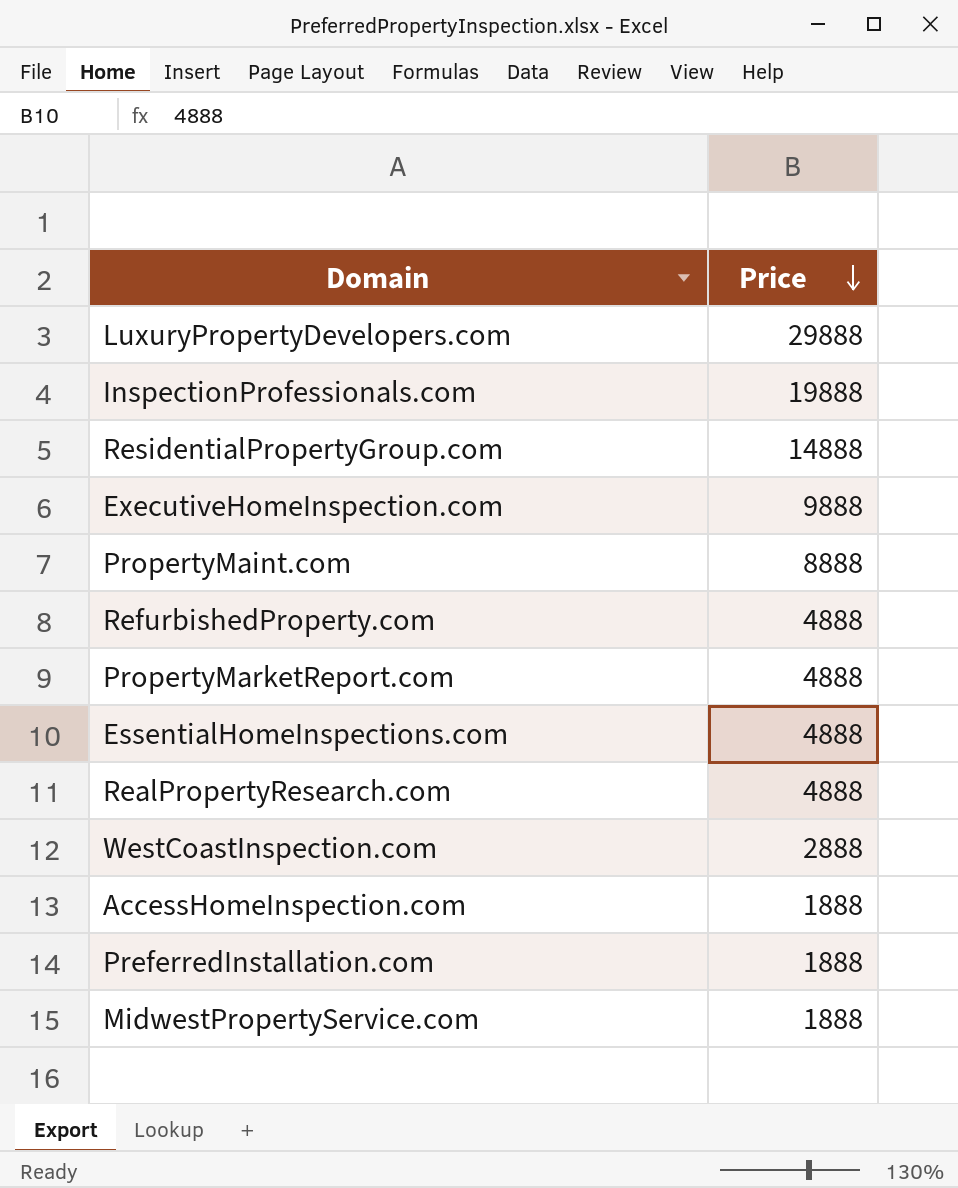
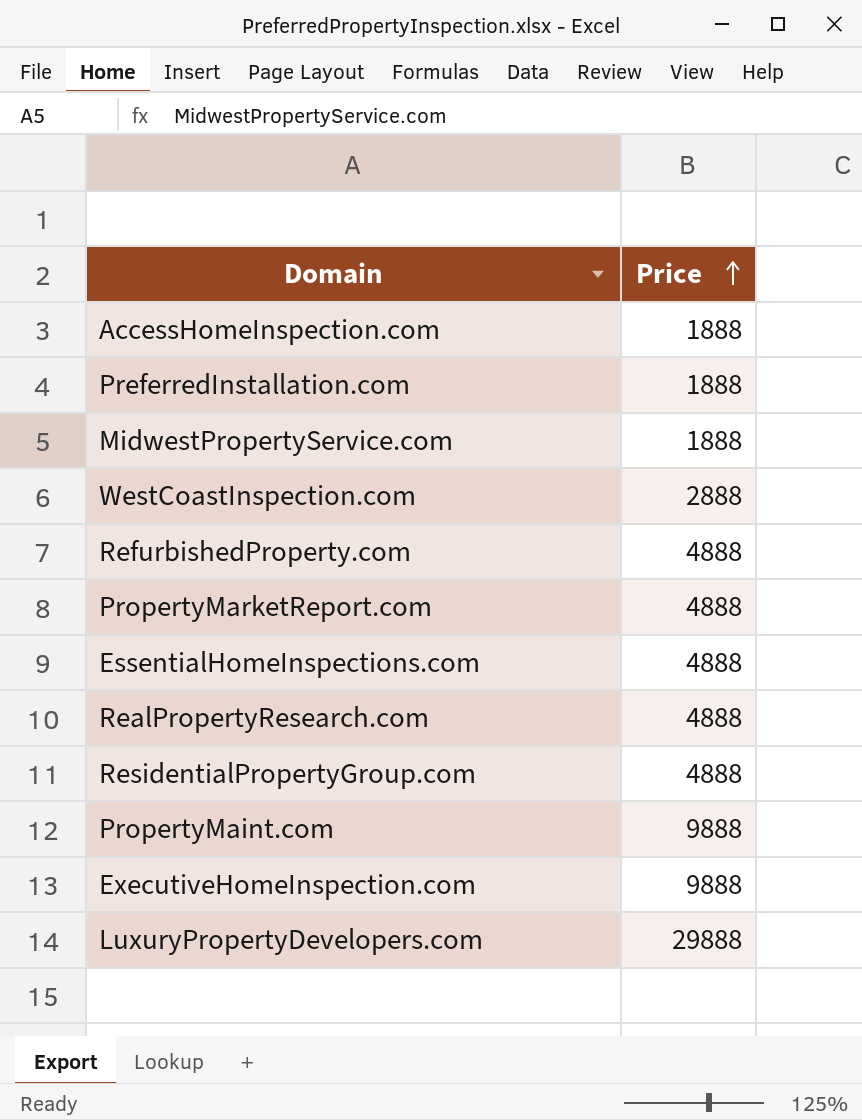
row order: Price descending -> Price ascending
row InspectionProfessionals.com: 19888 -> none
ResidentialPropertyGroup.com | Price: 14888 -> 4888
PropertyMaint.com | Price: 8888 -> 9888

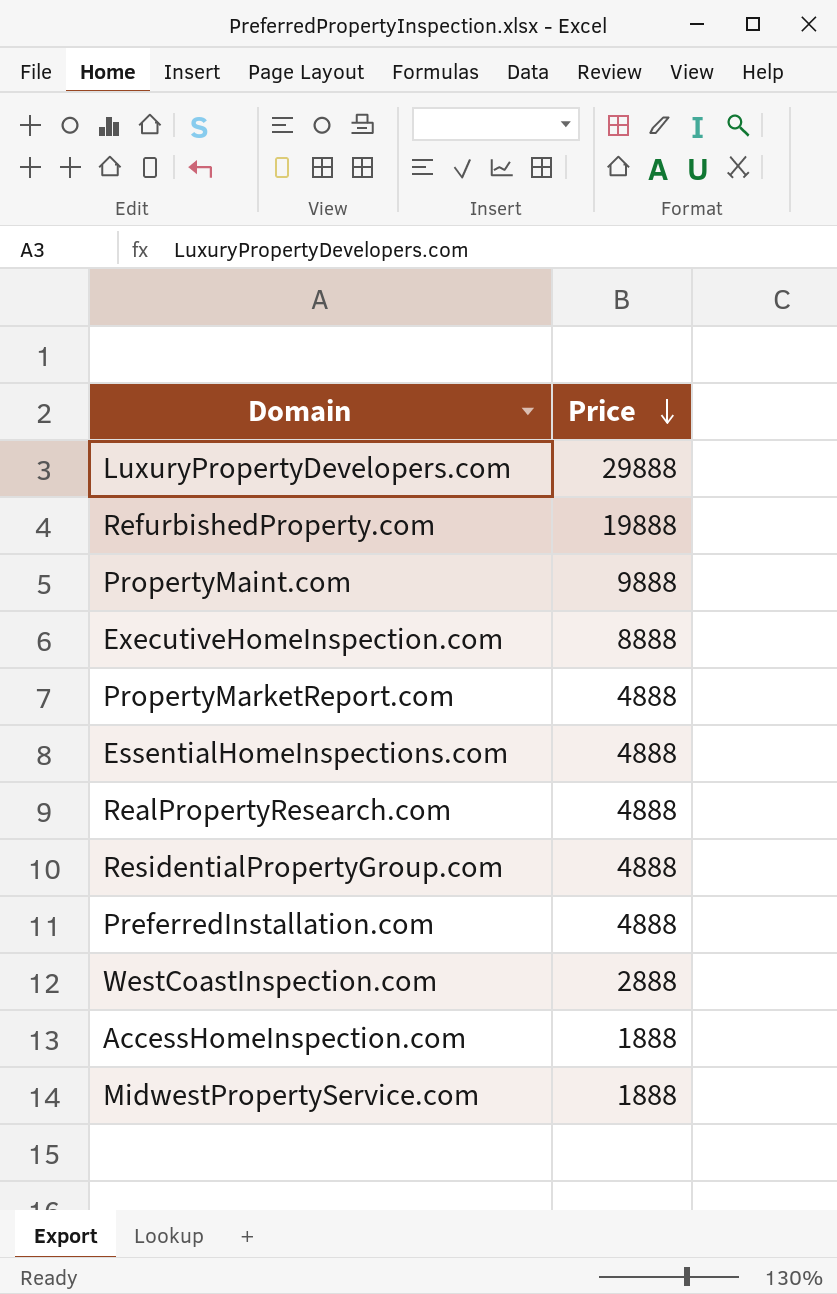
row order: Price ascending -> Price descending
RefurbishedProperty.com | Price: 4888 -> 19888
ExecutiveHomeInspection.com | Price: 9888 -> 8888
PreferredInstallation.com | Price: 1888 -> 4888

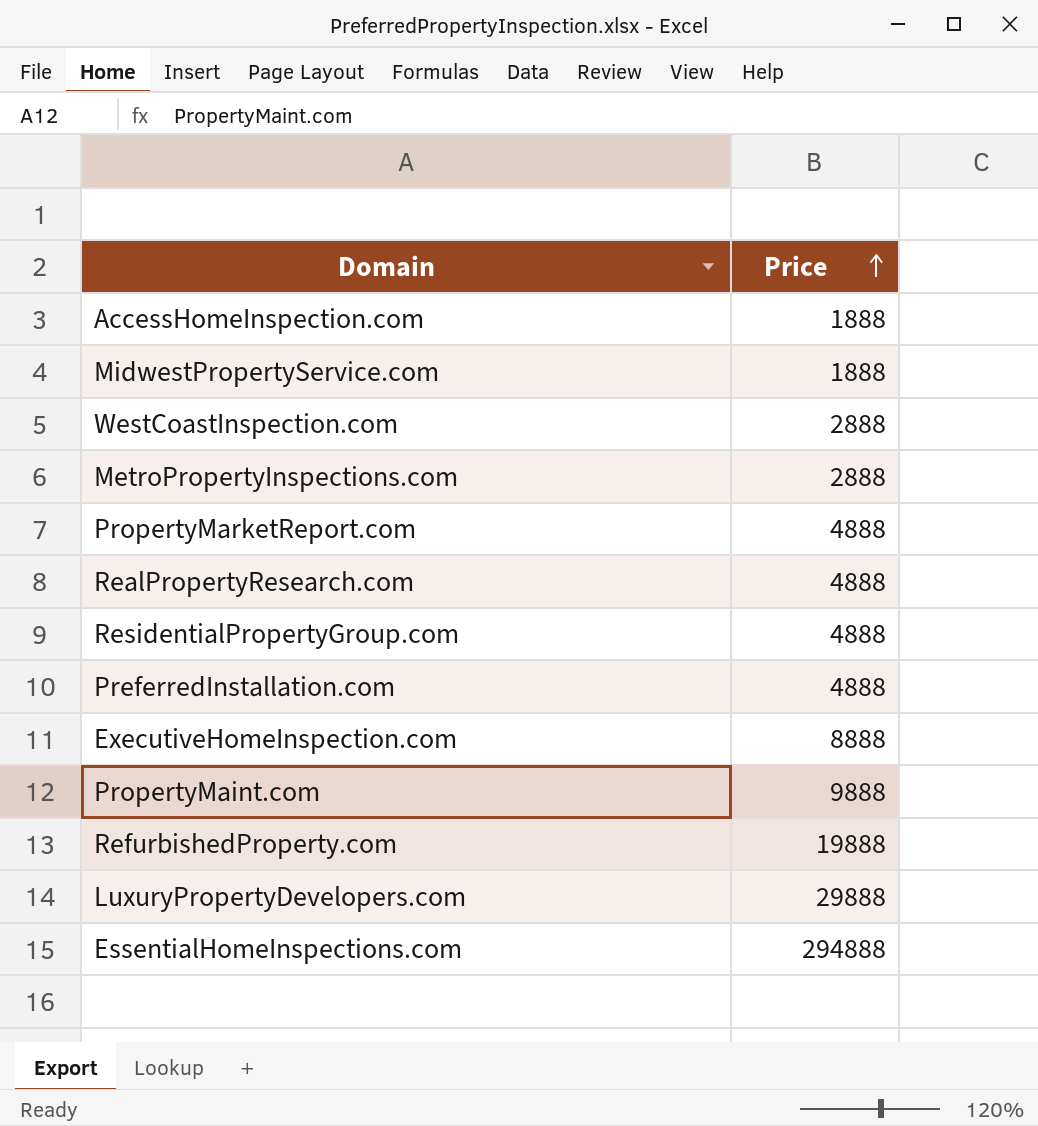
row order: Price descending -> Price ascending
row MetroPropertyInspections.com: none -> 2888
EssentialHomeInspections.com | Price: 4888 -> 294888

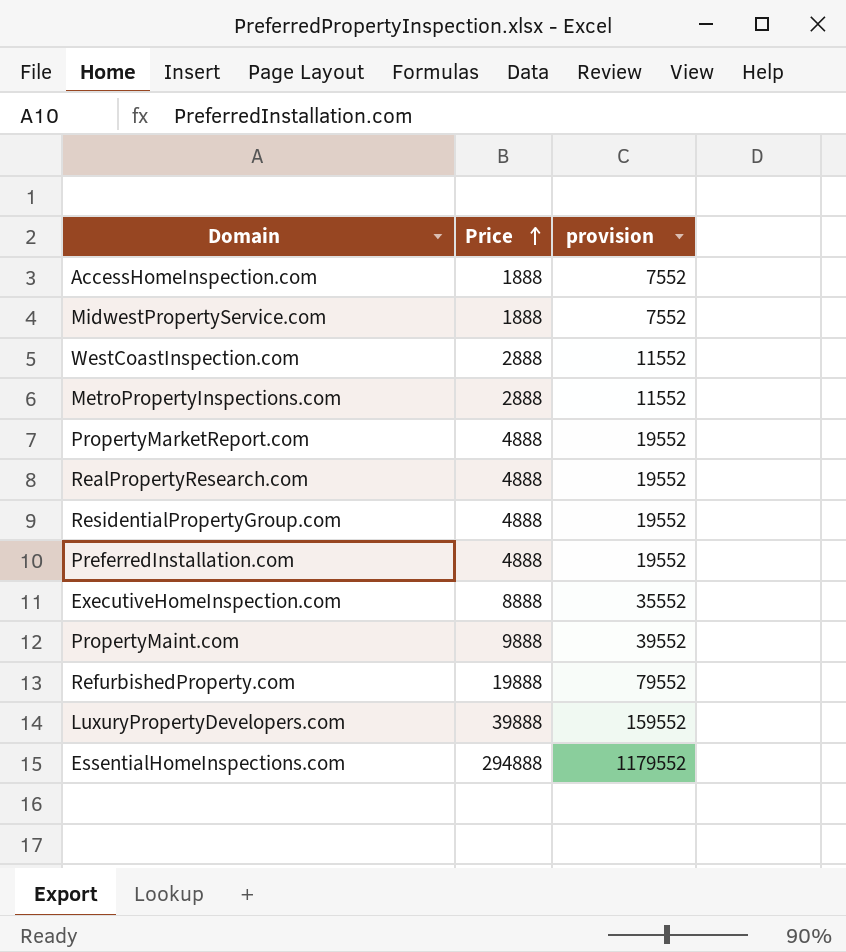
column provision | formula: none -> [Price] * 4
LuxuryPropertyDevelopers.com | Price: 29888 -> 39888

